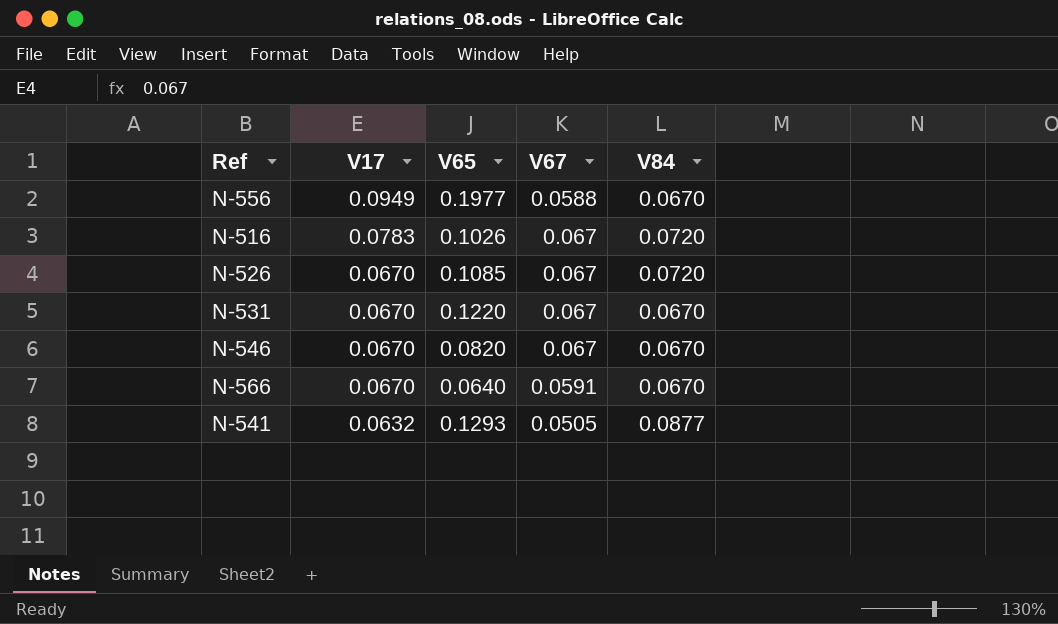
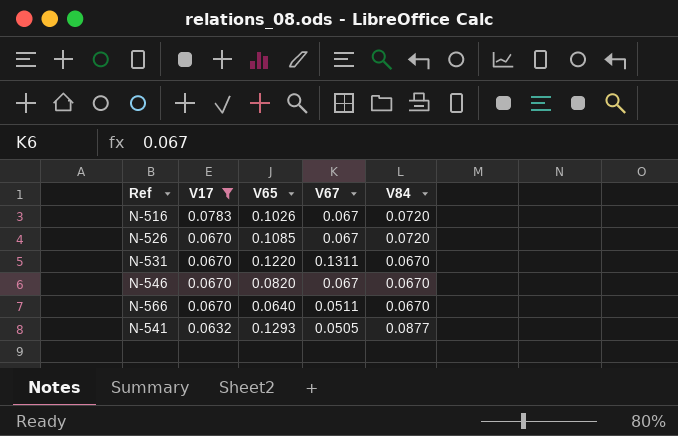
filter: none -> V17 != 0.0949
N-531 | V67: 0.067 -> 0.1311
N-566 | V67: 0.0591 -> 0.0511

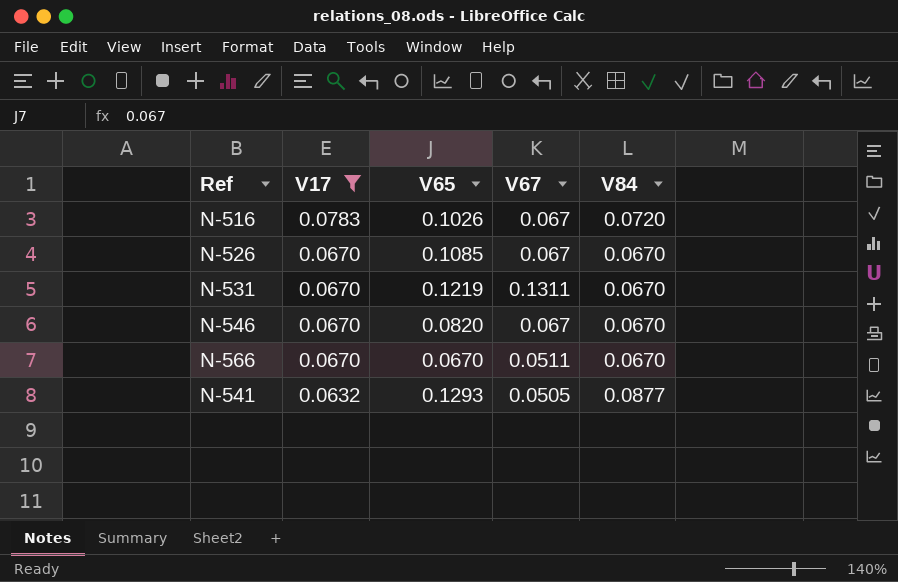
N-526 | V84: 0.0720 -> 0.0670
N-531 | V65: 0.1220 -> 0.1219
N-566 | V65: 0.0640 -> 0.0670

